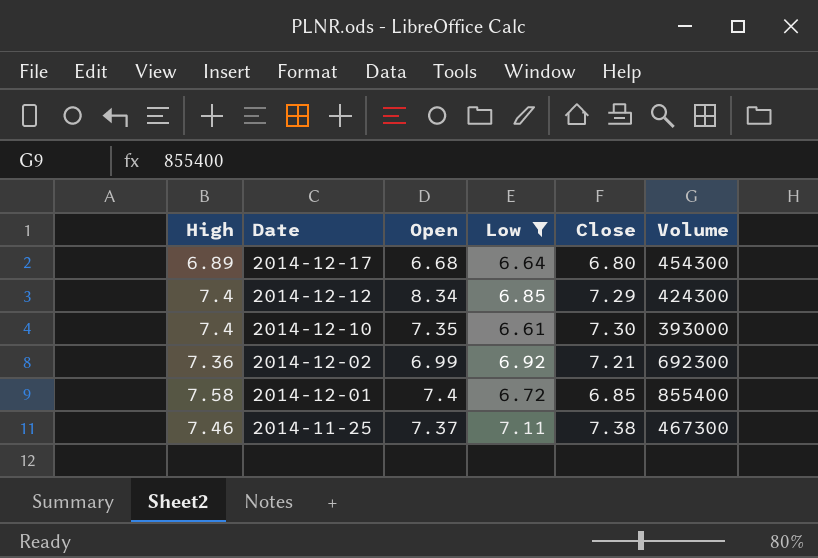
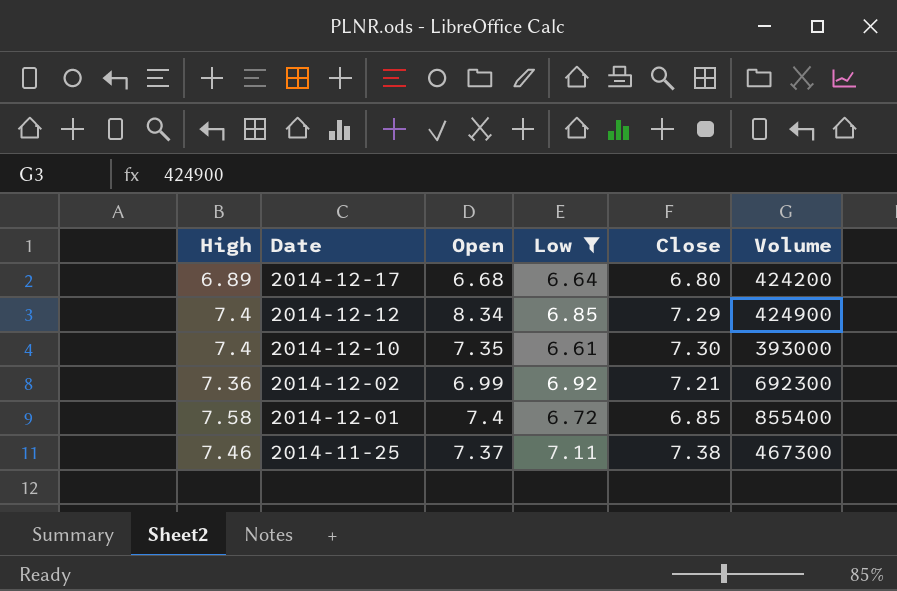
2014-12-17 | Volume: 454300 -> 424200
2014-12-12 | Volume: 424300 -> 424900

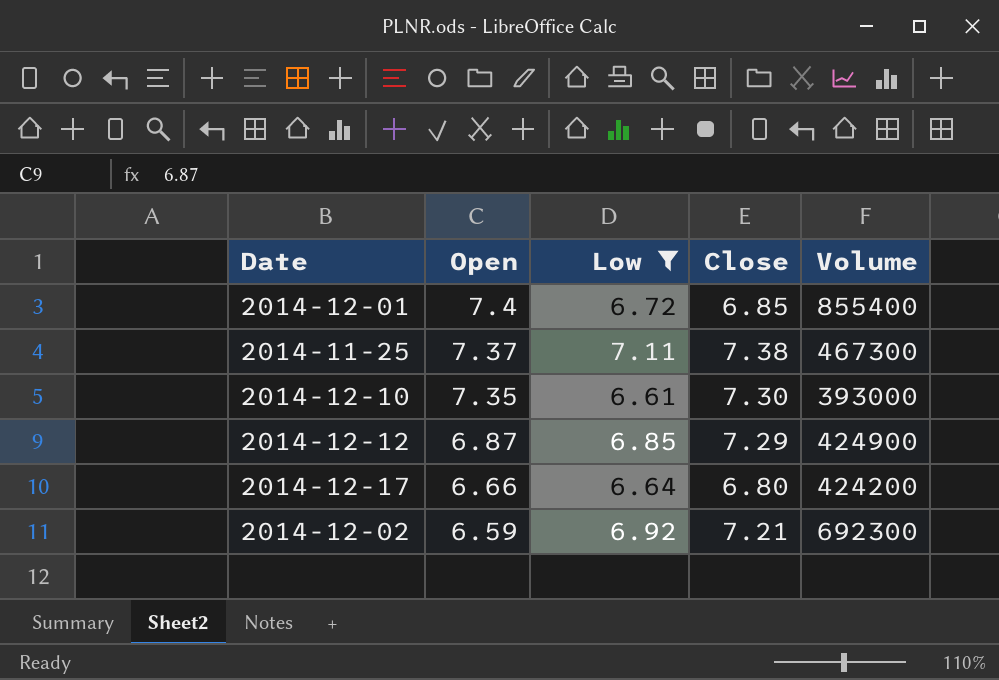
row order: Date descending -> Open descending
column High | position: 1 -> none
2014-12-12 | Open: 8.34 -> 6.87
2014-12-17 | Open: 6.68 -> 6.66
2014-12-02 | Open: 6.99 -> 6.59

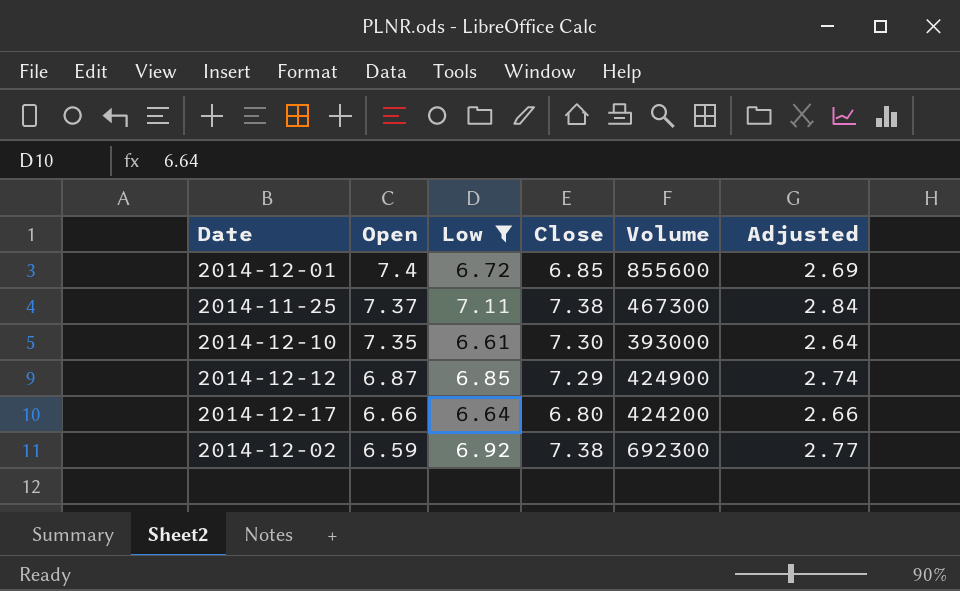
column Adjusted | formula: none -> [Low] * 0.4
2014-12-01 | Volume: 855400 -> 855600
2014-12-02 | Close: 7.21 -> 7.38

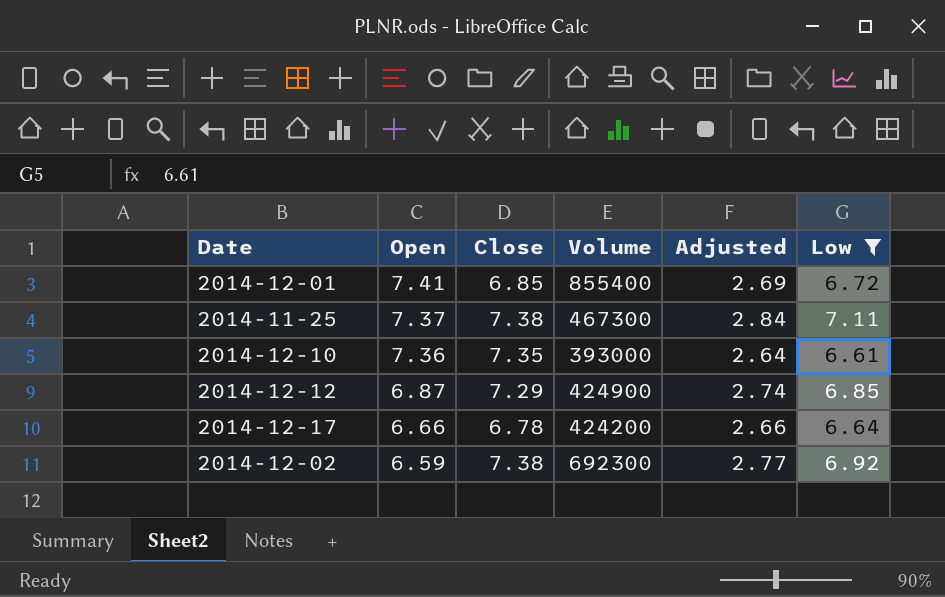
column Low | position: 3 -> 6
2014-12-01 | Open: 7.4 -> 7.41
2014-12-01 | Volume: 855600 -> 855400
2014-12-10 | Open: 7.35 -> 7.36
2014-12-10 | Close: 7.30 -> 7.35
2014-12-17 | Close: 6.80 -> 6.78

